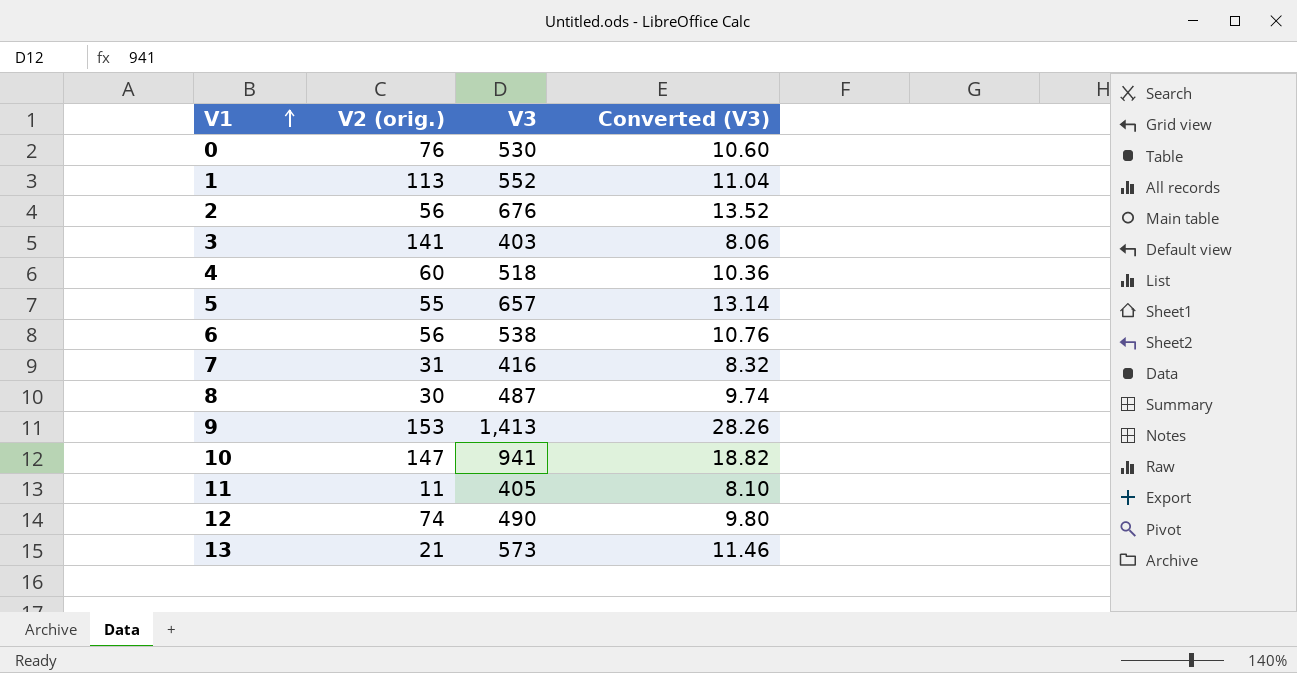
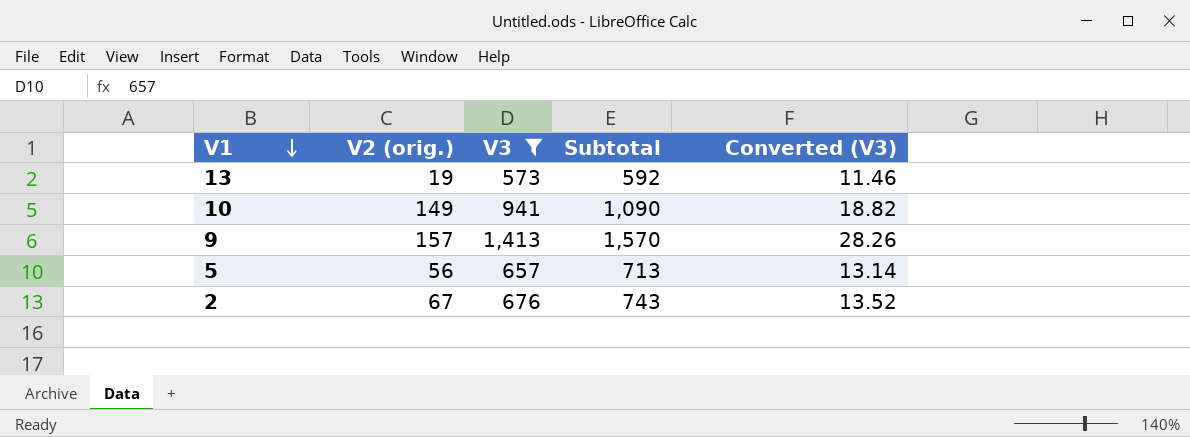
filter: none -> V3 >= 573
row order: V1 ascending -> V1 descending
column Subtotal | formula: none -> [V2 (orig.)] + [V3]
13 | V2 (orig.): 21 -> 19
10 | V2 (orig.): 147 -> 149
9 | V2 (orig.): 153 -> 157
5 | V2 (orig.): 55 -> 56
2 | V2 (orig.): 56 -> 67

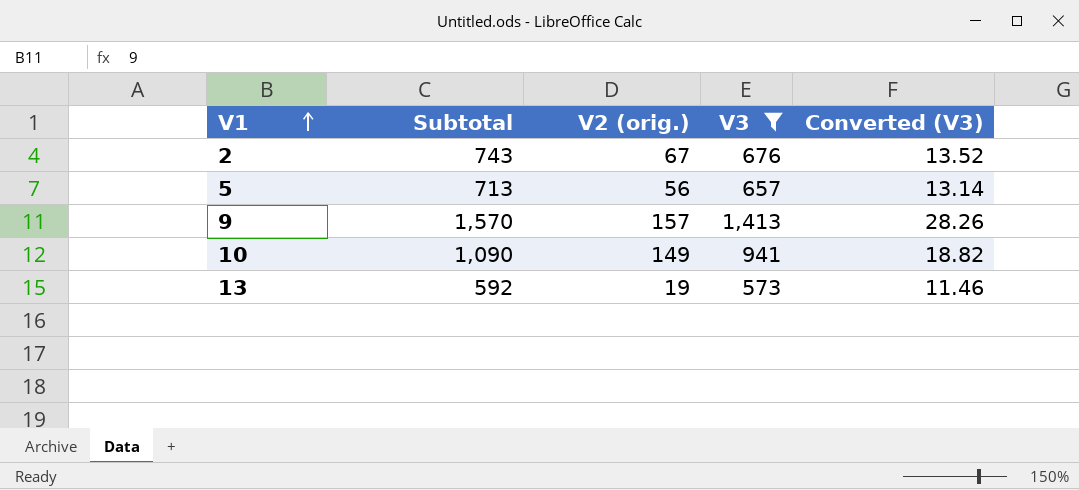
row order: V1 descending -> V1 ascending
column Subtotal | position: 4 -> 2

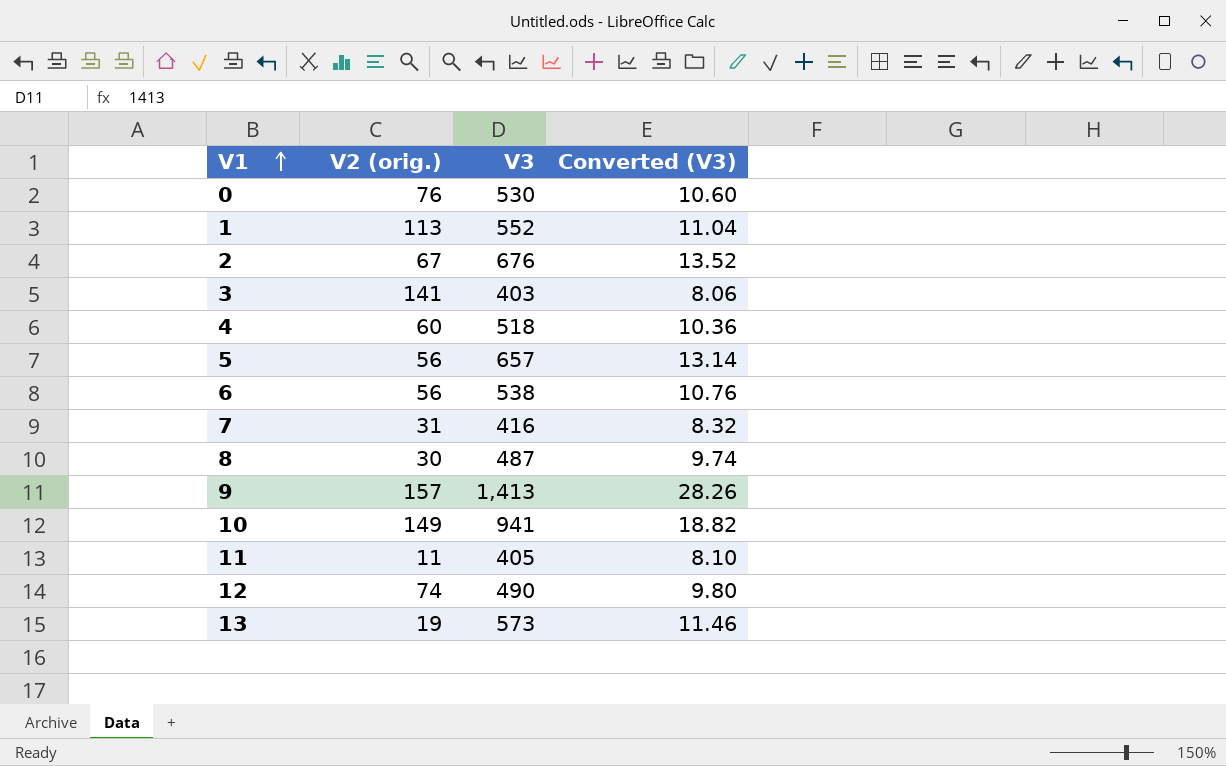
filter: V3 >= 573 -> none
column Subtotal | formula: [V2 (orig.)] + [V3] -> none

